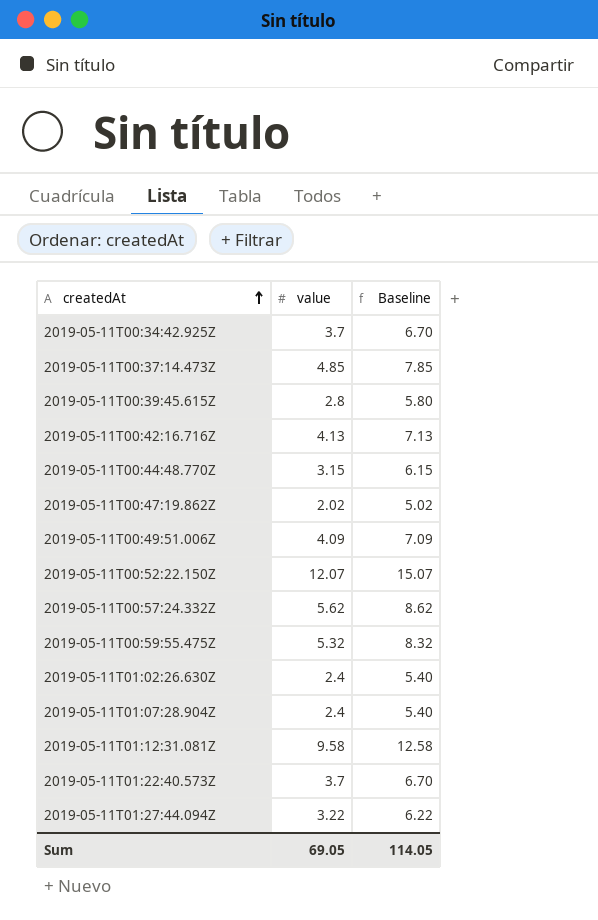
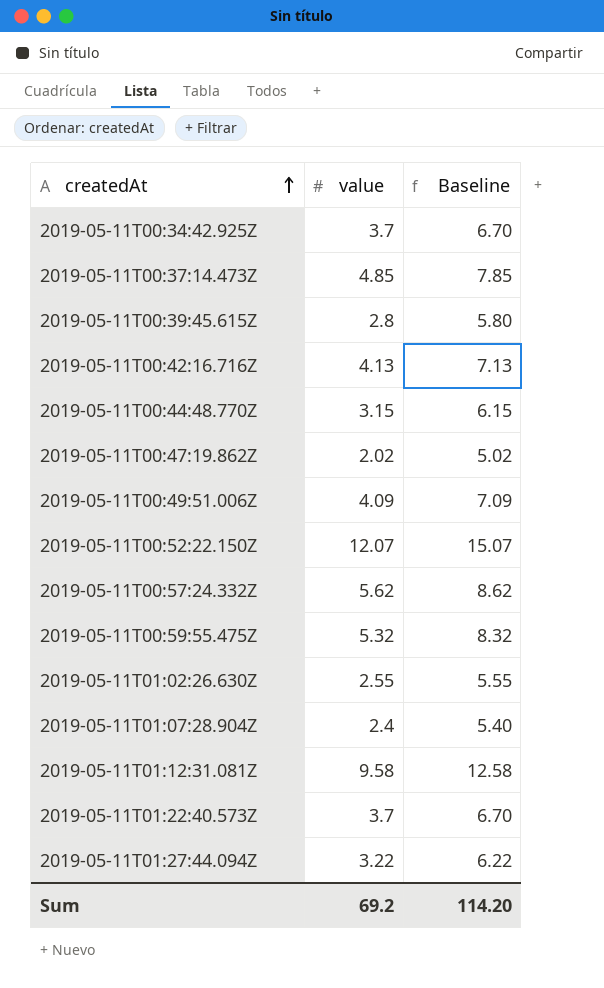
2019-05-11T01:02:26.630Z | value: 2.4 -> 2.55
2019-05-11T01:02:26.630Z | Baseline: 5.40 -> 5.55
Sum | value: 69.05 -> 69.2
Sum | Baseline: 114.05 -> 114.20

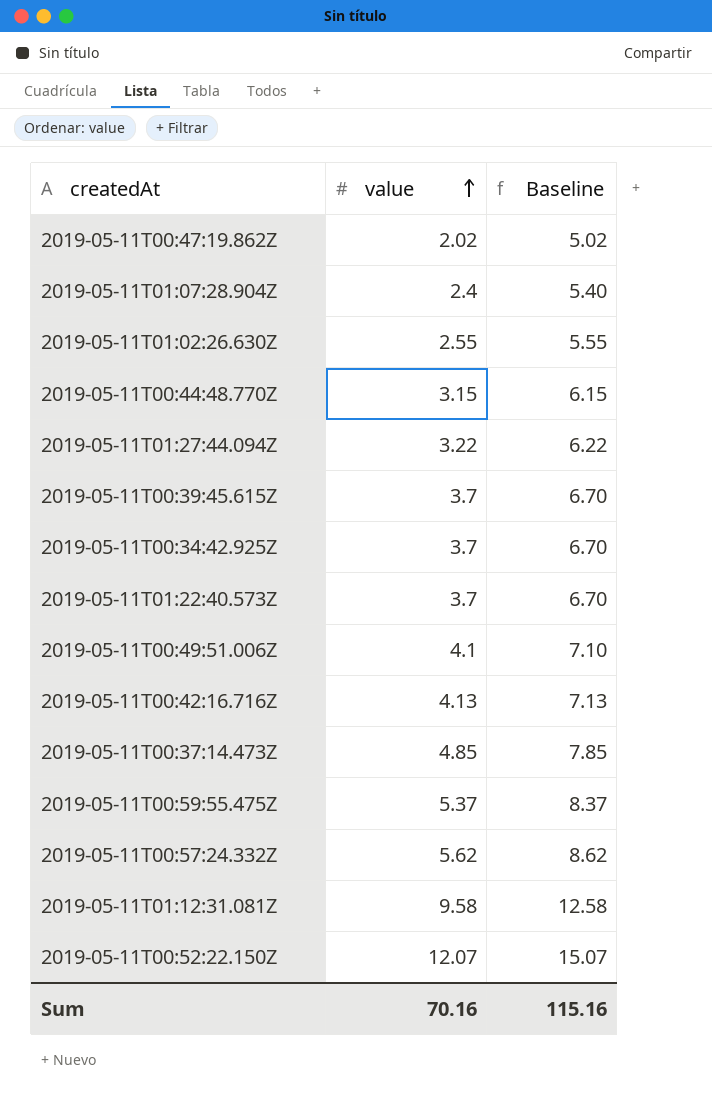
row order: createdAt ascending -> value ascending
2019-05-11T00:39:45.615Z | value: 2.8 -> 3.7
2019-05-11T00:39:45.615Z | Baseline: 5.80 -> 6.70
2019-05-11T00:49:51.006Z | value: 4.09 -> 4.1
2019-05-11T00:49:51.006Z | Baseline: 7.09 -> 7.10
2019-05-11T00:59:55.475Z | value: 5.32 -> 5.37
2019-05-11T00:59:55.475Z | Baseline: 8.32 -> 8.37
Sum | value: 69.2 -> 70.16
Sum | Baseline: 114.20 -> 115.16

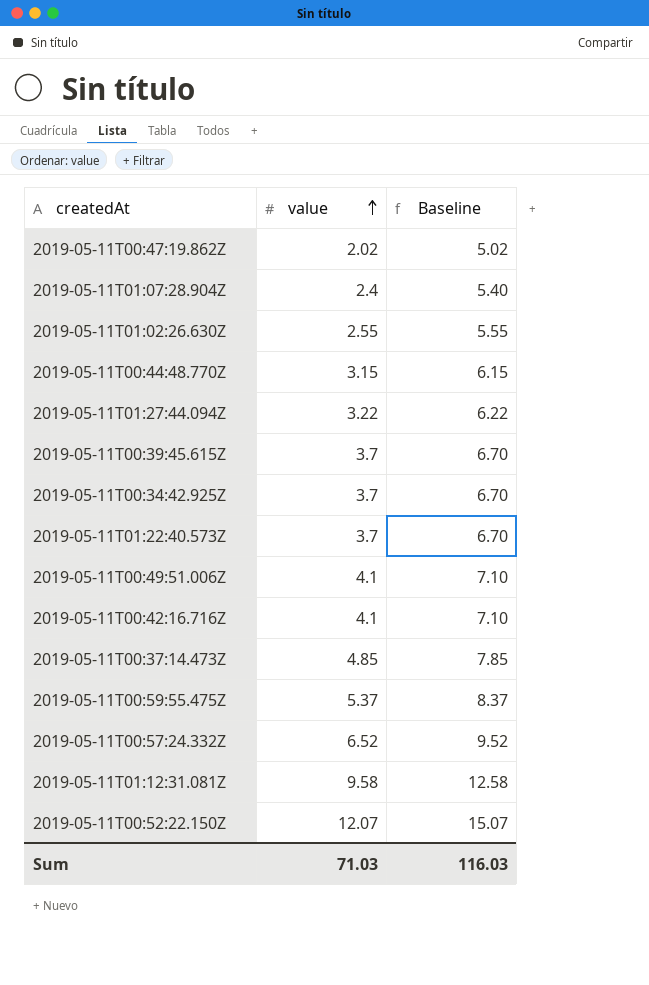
2019-05-11T00:42:16.716Z | value: 4.13 -> 4.1
2019-05-11T00:42:16.716Z | Baseline: 7.13 -> 7.10
2019-05-11T00:57:24.332Z | value: 5.62 -> 6.52
2019-05-11T00:57:24.332Z | Baseline: 8.62 -> 9.52
Sum | value: 70.16 -> 71.03
Sum | Baseline: 115.16 -> 116.03

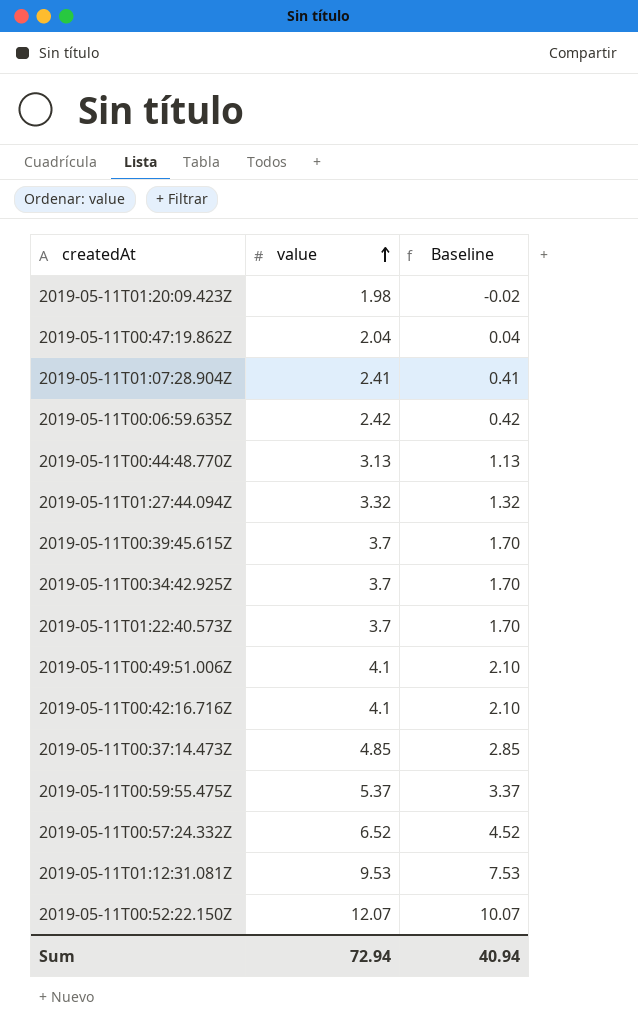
column Baseline | formula: [value] + 3 -> [value] - 2
row 2019-05-11T01:02:26.630Z: 2.55 | 5.55 -> none
row 2019-05-11T01:20:09.423Z: none -> 1.98 | -0.02
2019-05-11T00:47:19.862Z | value: 2.02 -> 2.04
2019-05-11T01:07:28.904Z | value: 2.4 -> 2.41
row 2019-05-11T00:06:59.635Z: none -> 2.42 | 0.42
2019-05-11T00:44:48.770Z | value: 3.15 -> 3.13
2019-05-11T01:27:44.094Z | value: 3.22 -> 3.32
2019-05-11T01:12:31.081Z | value: 9.58 -> 9.53
Sum | value: 71.03 -> 72.94
Sum | Baseline: 116.03 -> 40.94

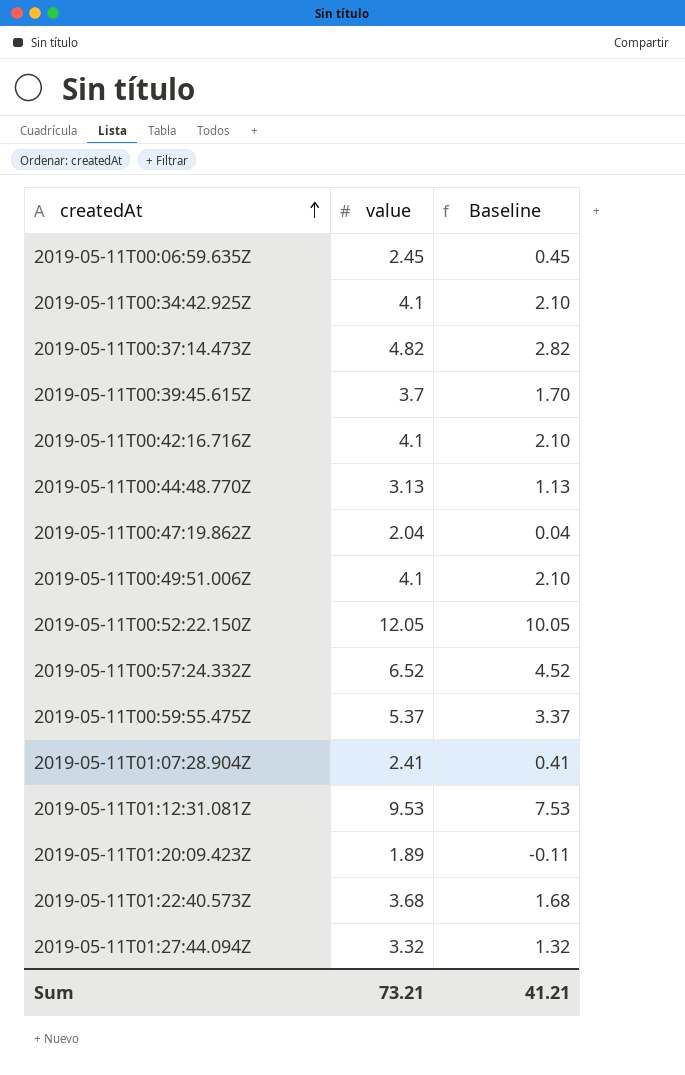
row order: value ascending -> createdAt ascending
2019-05-11T00:06:59.635Z | value: 2.42 -> 2.45
2019-05-11T00:06:59.635Z | Baseline: 0.42 -> 0.45
2019-05-11T00:34:42.925Z | value: 3.7 -> 4.1
2019-05-11T00:34:42.925Z | Baseline: 1.70 -> 2.10
2019-05-11T00:37:14.473Z | value: 4.85 -> 4.82
2019-05-11T00:37:14.473Z | Baseline: 2.85 -> 2.82
2019-05-11T00:52:22.150Z | value: 12.07 -> 12.05
2019-05-11T00:52:22.150Z | Baseline: 10.07 -> 10.05
2019-05-11T01:20:09.423Z | value: 1.98 -> 1.89
2019-05-11T01:20:09.423Z | Baseline: -0.02 -> -0.11
2019-05-11T01:22:40.573Z | value: 3.7 -> 3.68
2019-05-11T01:22:40.573Z | Baseline: 1.70 -> 1.68
Sum | value: 72.94 -> 73.21
Sum | Baseline: 40.94 -> 41.21

